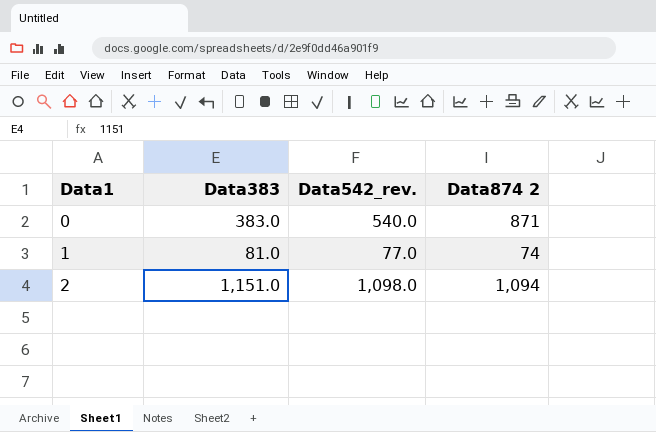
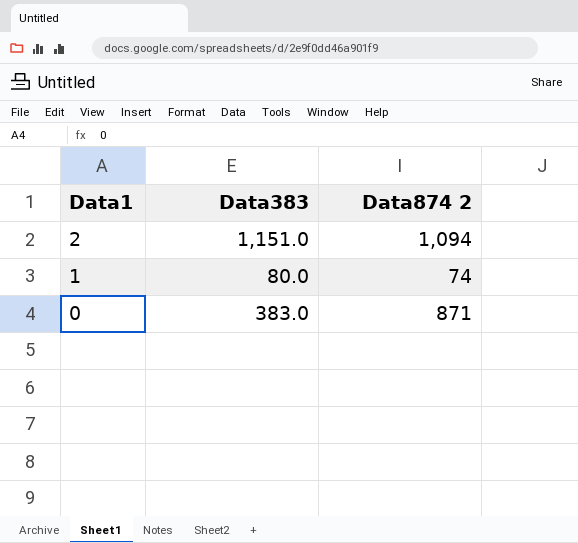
row order: Data1 ascending -> Data1 descending
column Data542_rev. | position: 3 -> none
1 | Data383: 81.0 -> 80.0

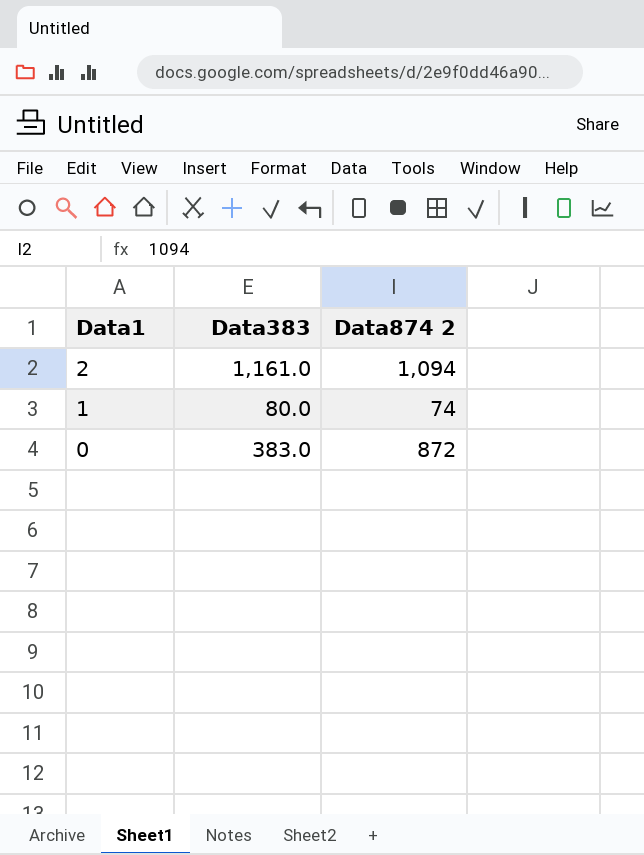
2 | Data383: 1,151.0 -> 1,161.0
0 | Data874 2: 871 -> 872

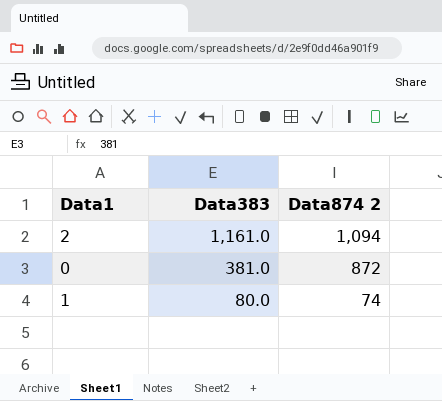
row order: Data1 descending -> Data383 descending
0 | Data383: 383.0 -> 381.0

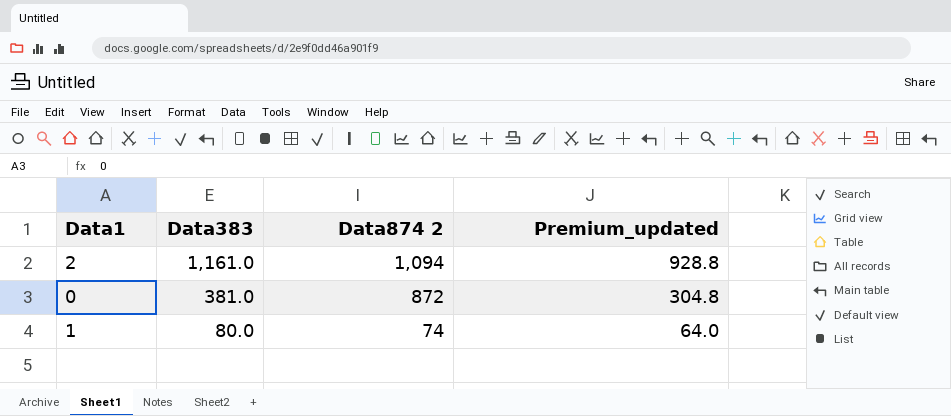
column Premium_updated | formula: none -> [Data383] * 0.8

